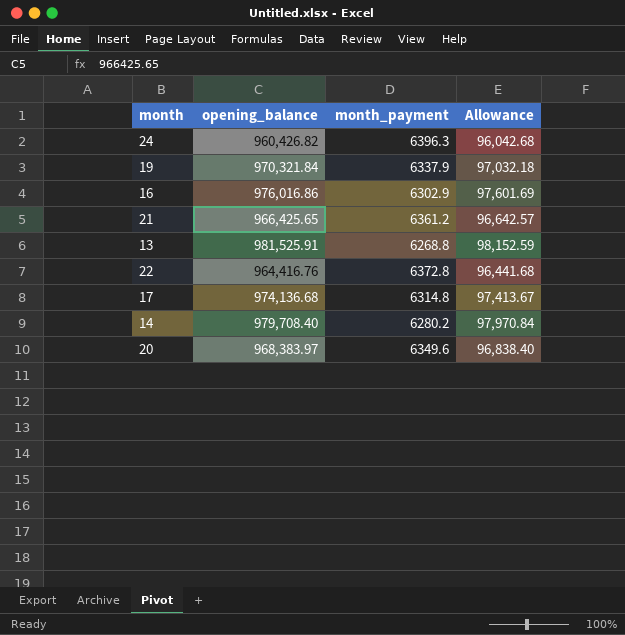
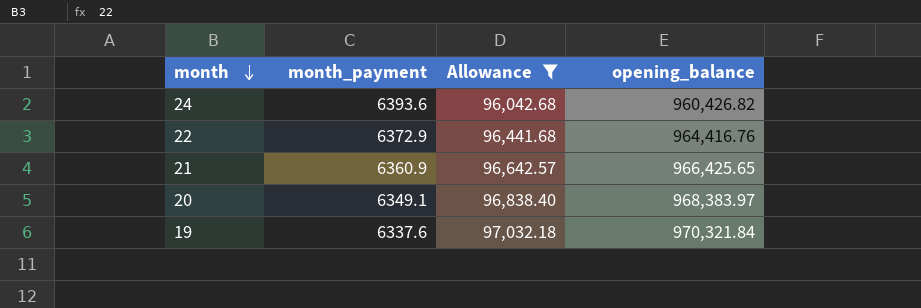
filter: none -> Allowance <= 97,032.18
row order: none -> month descending
column opening_balance | position: 2 -> 4
24 | month_payment: 6396.3 -> 6393.6
22 | month_payment: 6372.8 -> 6372.9
21 | month_payment: 6361.2 -> 6360.9
20 | month_payment: 6349.6 -> 6349.1
19 | month_payment: 6337.9 -> 6337.6

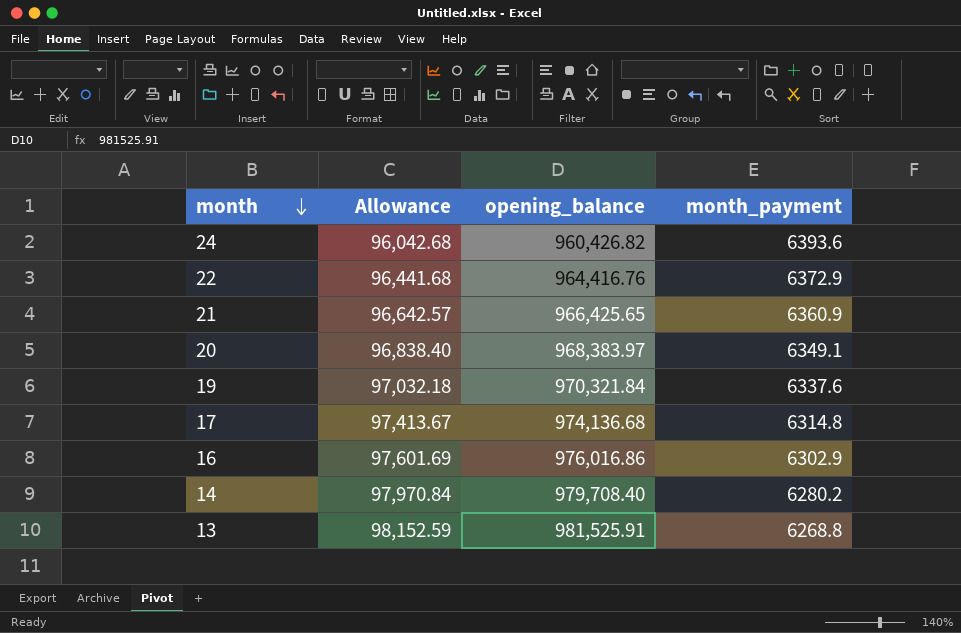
filter: Allowance <= 97,032.18 -> none
column month_payment | position: 2 -> 4

